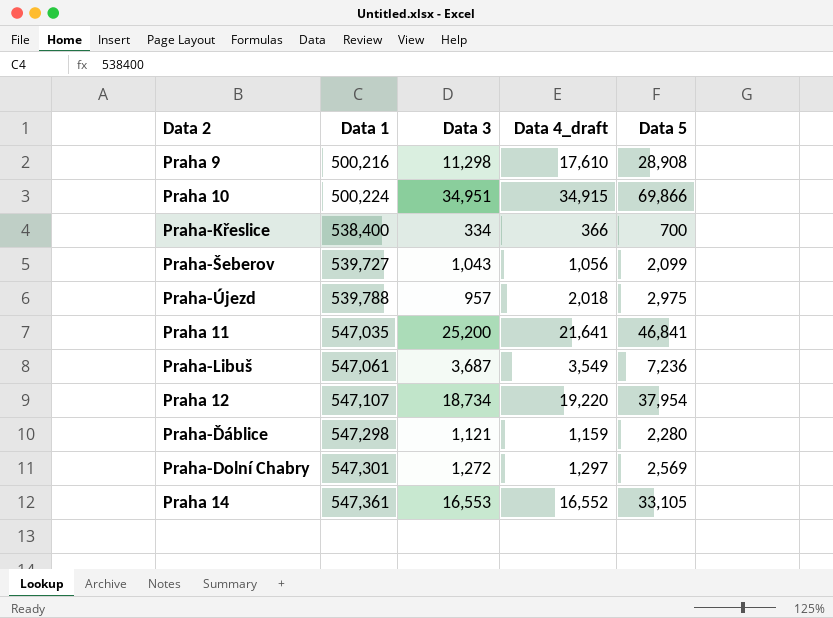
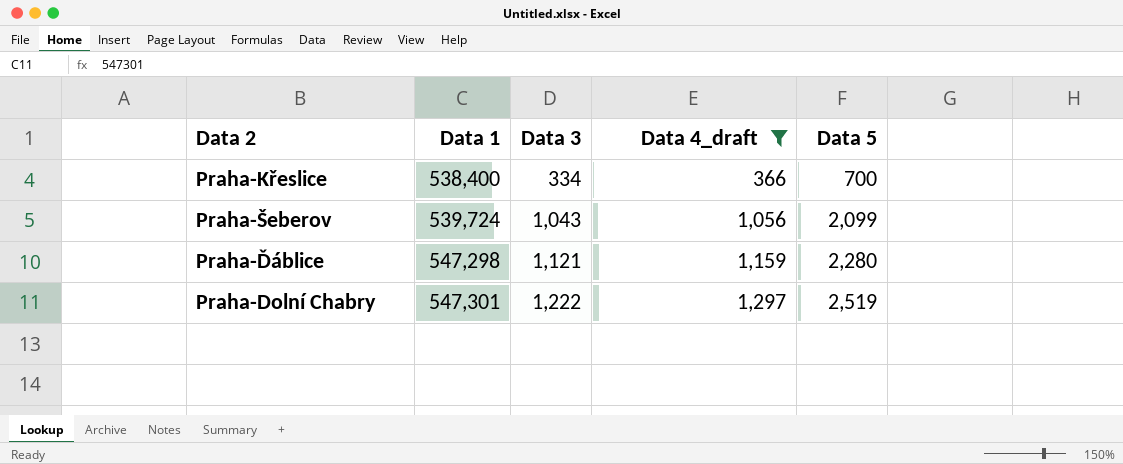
filter: none -> Data 4_draft <= 1,297
Praha-Šeberov | Data 1: 539,727 -> 539,724
Praha-Dolní Chabry | Data 3: 1,272 -> 1,222
Praha-Dolní Chabry | Data 5: 2,569 -> 2,519

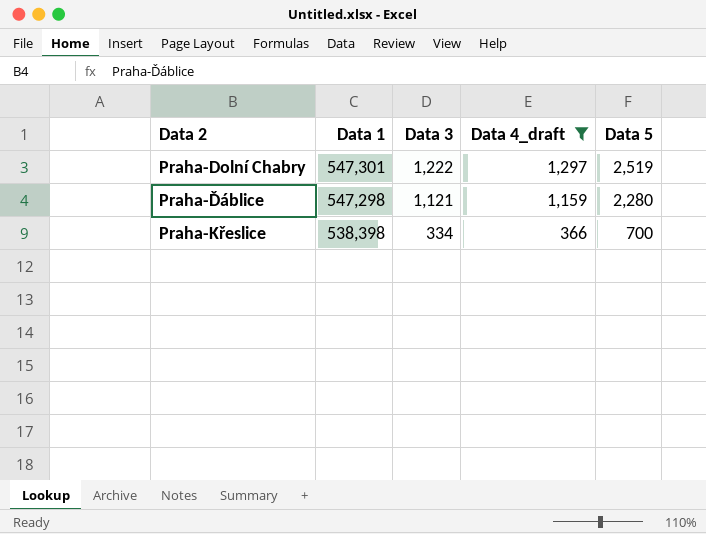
row order: Data 1 ascending -> Data 1 descending
row Praha-Šeberov: 539,724 | 1,043 | 1,056 | 2,099 -> none
Praha-Křeslice | Data 1: 538,400 -> 538,398

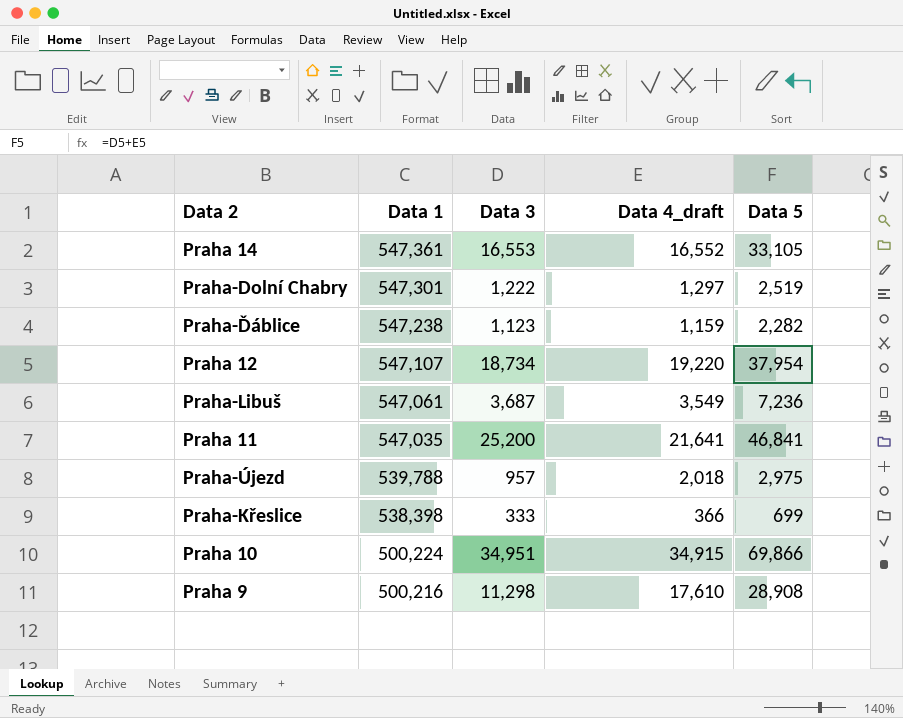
filter: Data 4_draft <= 1,297 -> none
Praha-Ďáblice | Data 1: 547,298 -> 547,238
Praha-Ďáblice | Data 3: 1,121 -> 1,123
Praha-Ďáblice | Data 5: 2,280 -> 2,282
Praha-Křeslice | Data 3: 334 -> 333
Praha-Křeslice | Data 5: 700 -> 699

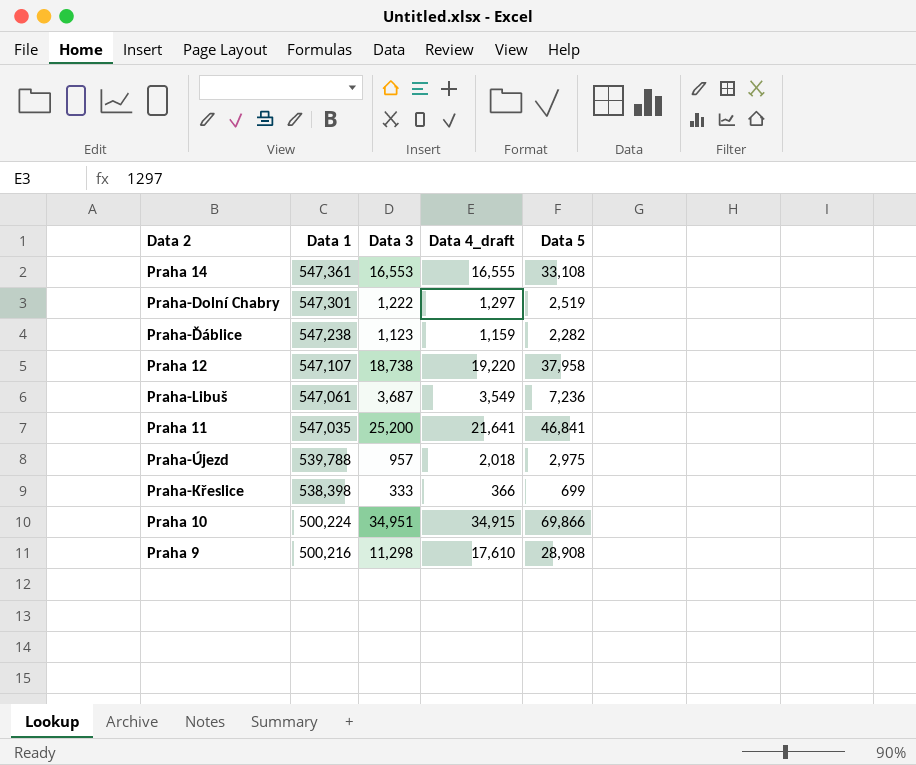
Praha 14 | Data 4_draft: 16,552 -> 16,555
Praha 14 | Data 5: 33,105 -> 33,108
Praha 12 | Data 3: 18,734 -> 18,738
Praha 12 | Data 5: 37,954 -> 37,958

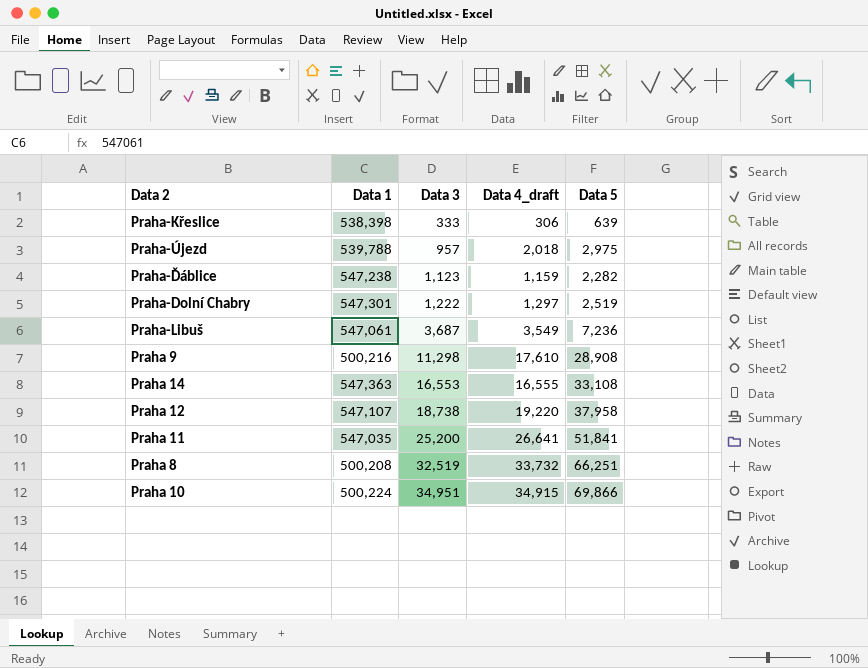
row order: Data 1 descending -> Data 3 ascending
Praha-Křeslice | Data 4_draft: 366 -> 306
Praha-Křeslice | Data 5: 699 -> 639
Praha 14 | Data 1: 547,361 -> 547,363
Praha 11 | Data 4_draft: 21,641 -> 26,641
Praha 11 | Data 5: 46,841 -> 51,841
row Praha 8: none -> 500,208 | 32,519 | 33,732 | 66,251

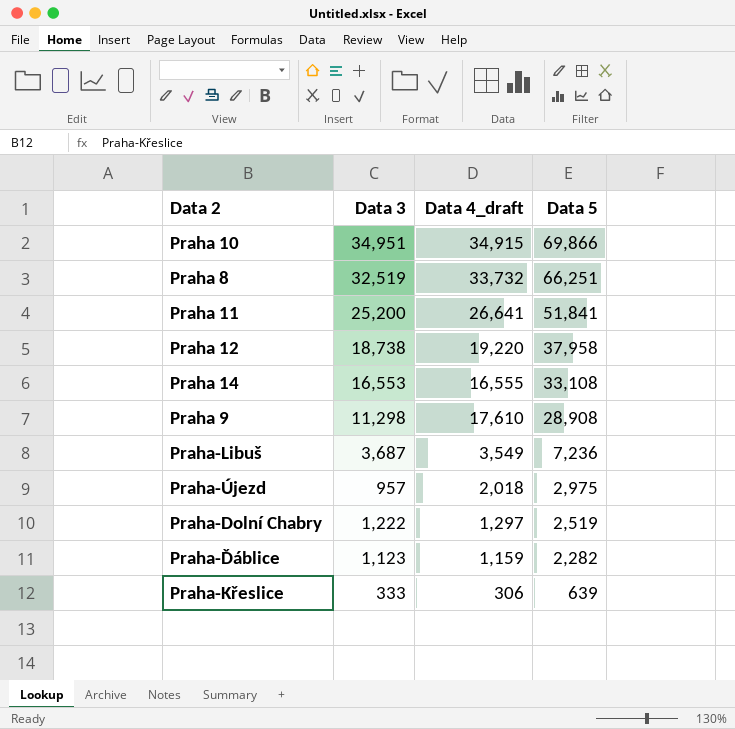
row order: Data 3 ascending -> Data 5 descending
column Data 1 | position: 2 -> none

